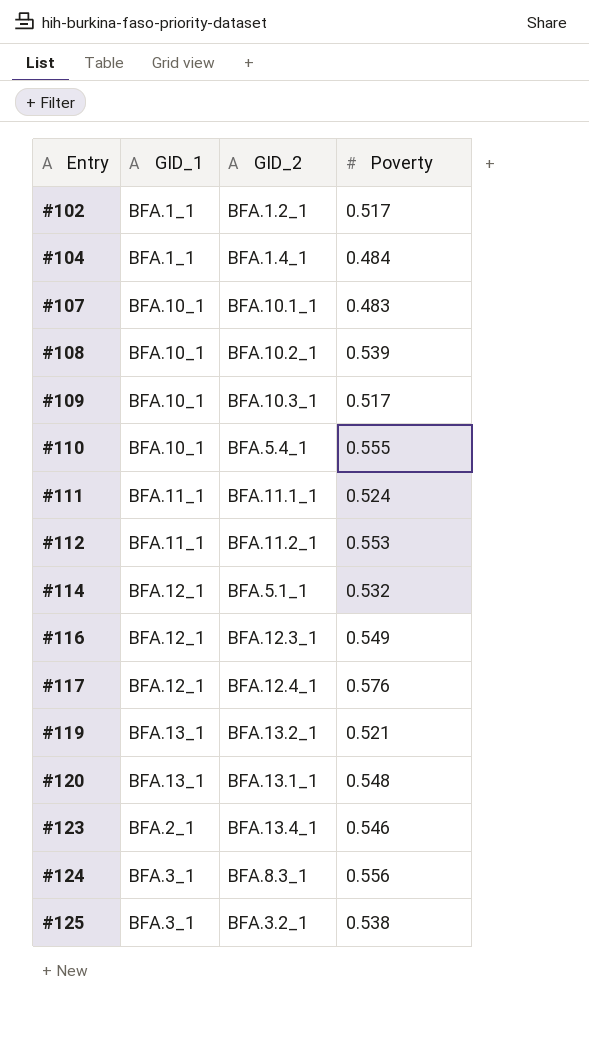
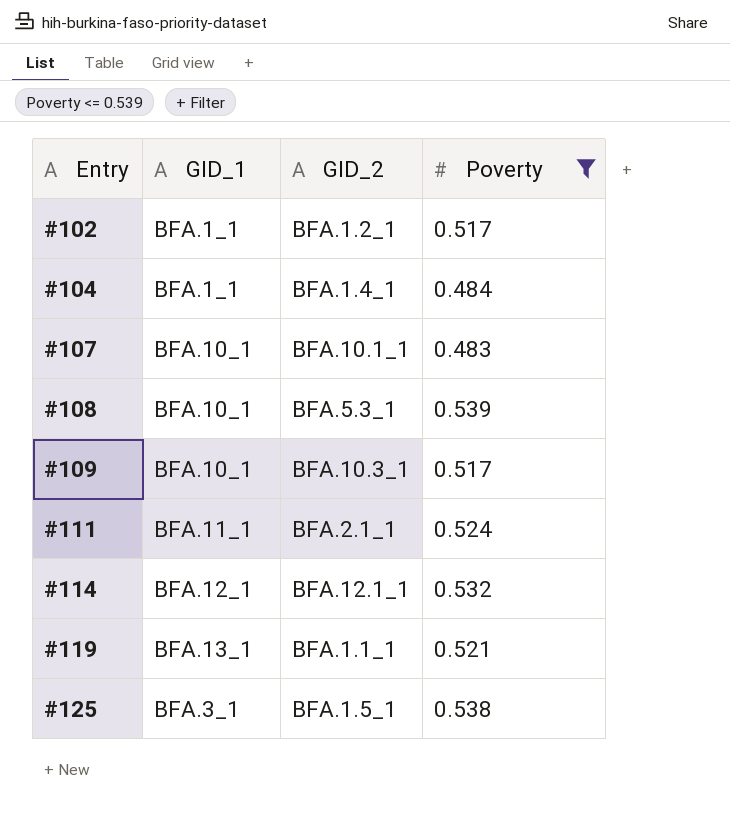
filter: none -> Poverty <= 0.539
#108 | GID_2: BFA.10.2_1 -> BFA.5.3_1
#111 | GID_2: BFA.11.1_1 -> BFA.2.1_1
#114 | GID_2: BFA.5.1_1 -> BFA.12.1_1
#119 | GID_2: BFA.13.2_1 -> BFA.1.1_1
#125 | GID_2: BFA.3.2_1 -> BFA.1.5_1

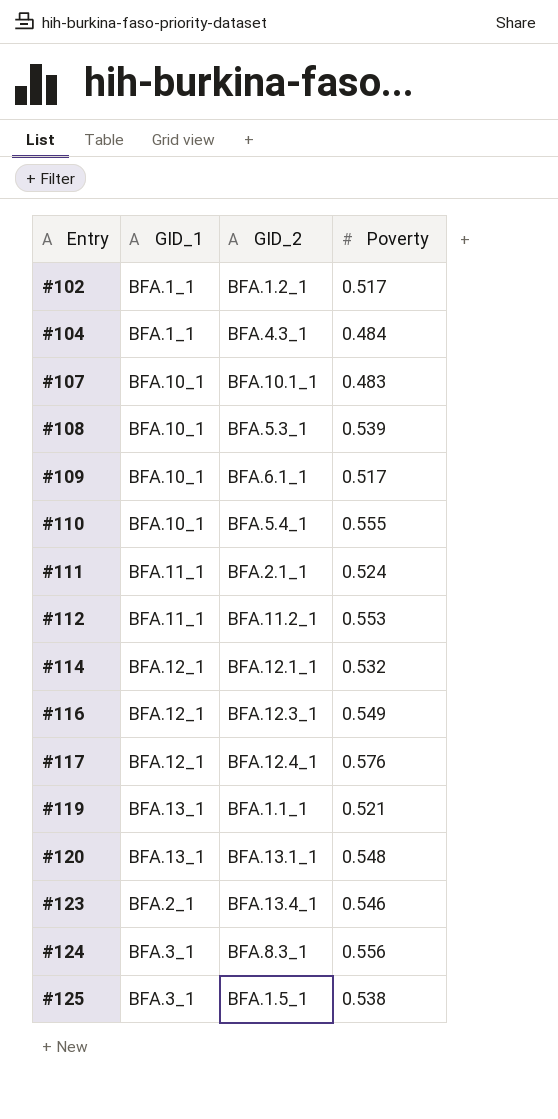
filter: Poverty <= 0.539 -> none
#104 | GID_2: BFA.1.4_1 -> BFA.4.3_1
#109 | GID_2: BFA.10.3_1 -> BFA.6.1_1

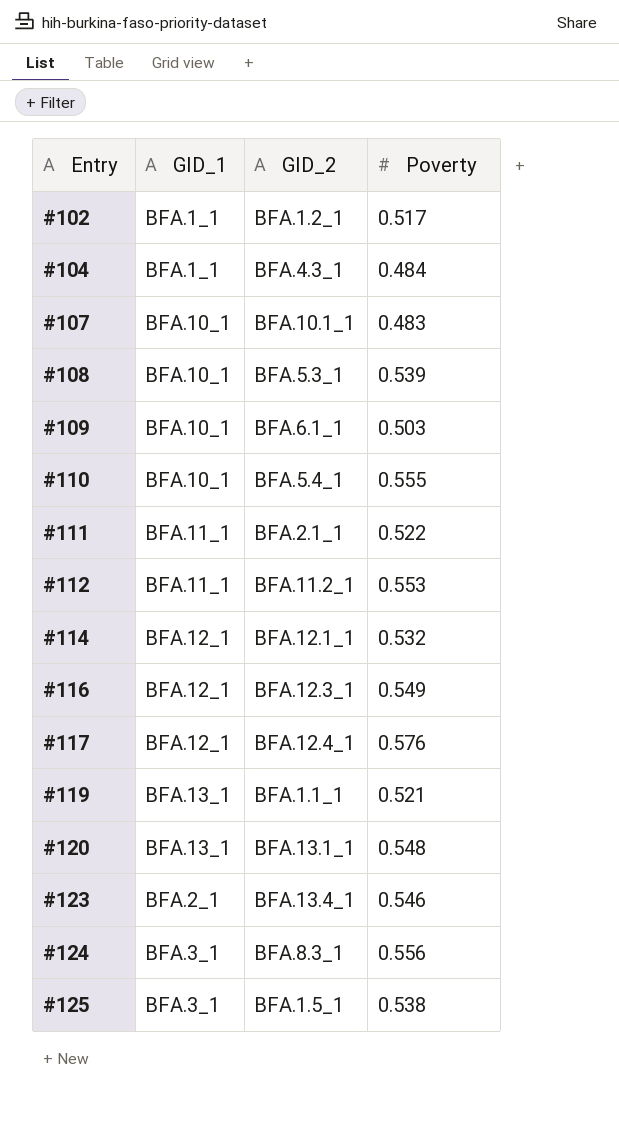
#109 | Poverty: 0.517 -> 0.503
#111 | Poverty: 0.524 -> 0.522

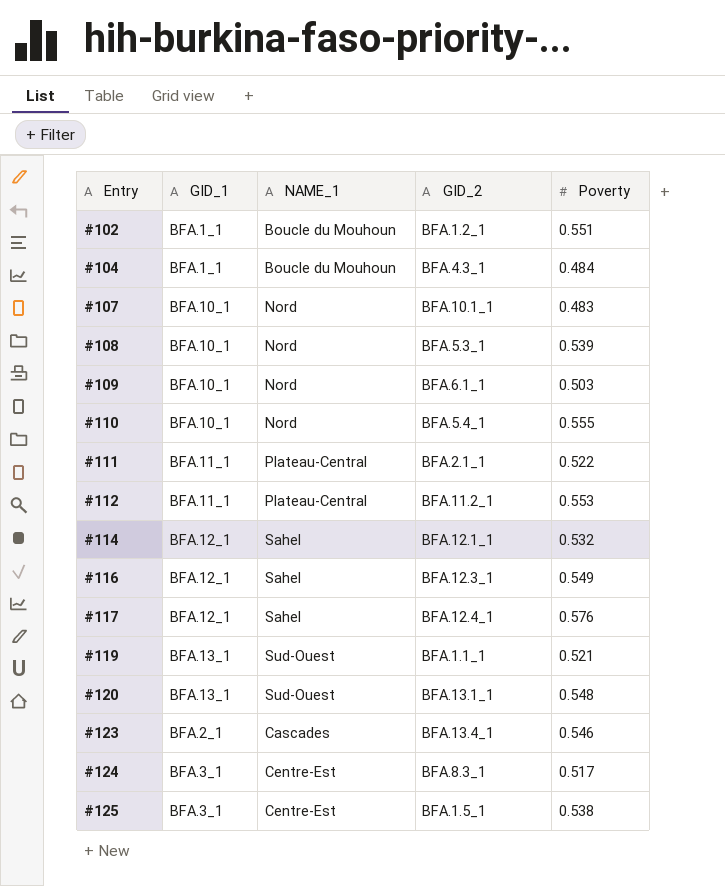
column NAME_1 | position: none -> 3
#102 | Poverty: 0.517 -> 0.551
#124 | Poverty: 0.556 -> 0.517

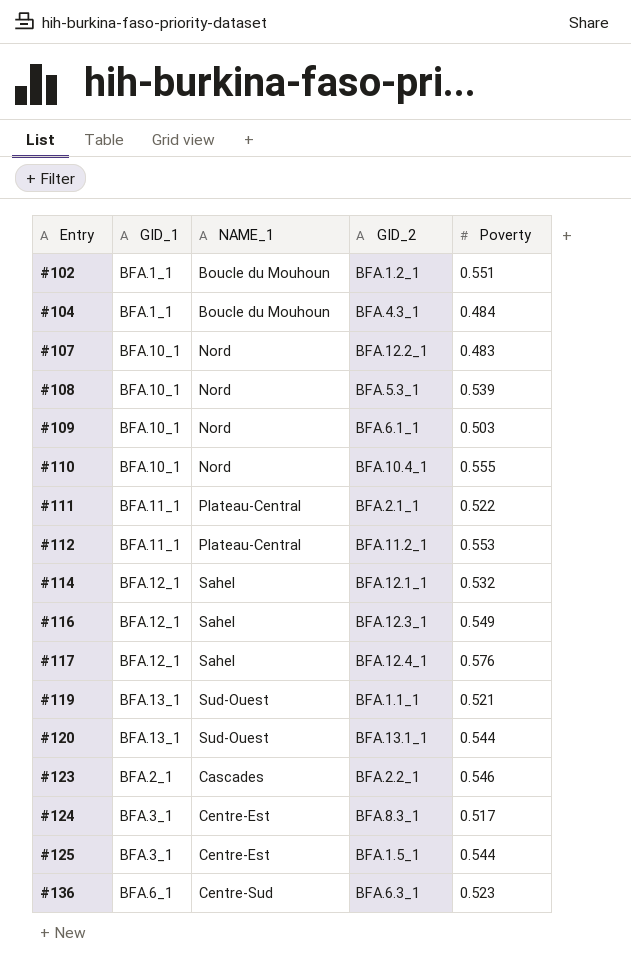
#107 | GID_2: BFA.10.1_1 -> BFA.12.2_1
#110 | GID_2: BFA.5.4_1 -> BFA.10.4_1
#120 | Poverty: 0.548 -> 0.544
#123 | GID_2: BFA.13.4_1 -> BFA.2.2_1
#125 | Poverty: 0.538 -> 0.544
row #136: none -> BFA.6_1 | Centre-Sud | BFA.6.3_1 | 0.523

